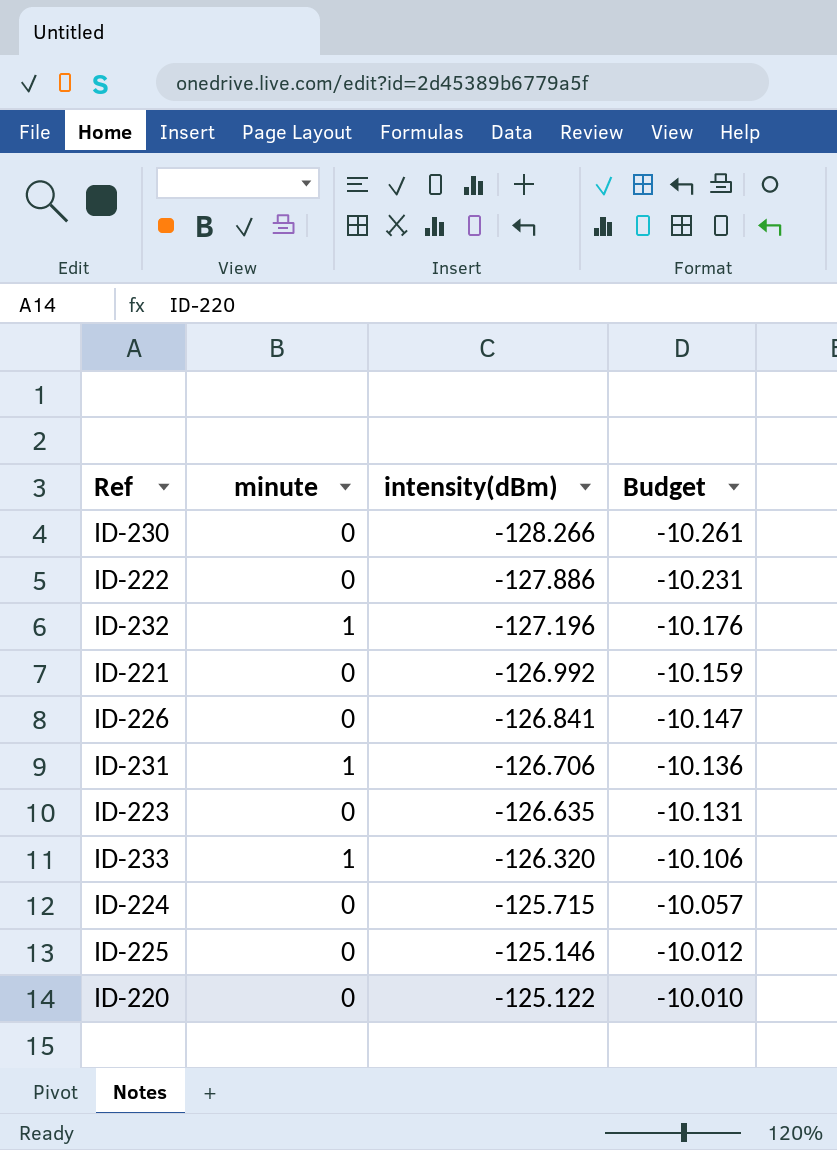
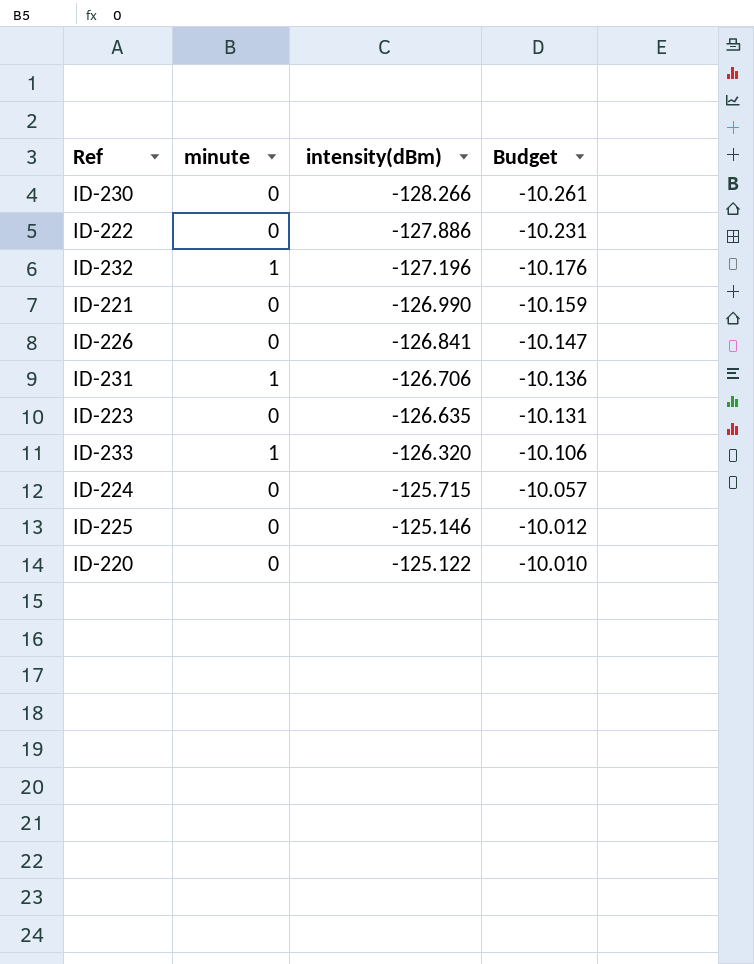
ID-221 | intensity(dBm): -126.992 -> -126.990

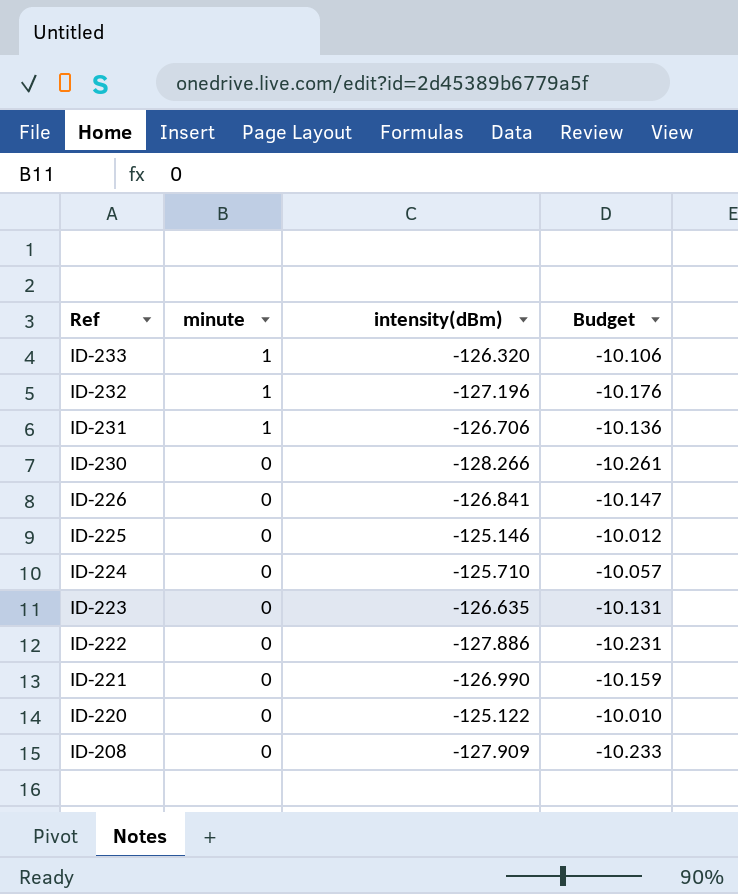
row order: intensity(dBm) ascending -> Ref descending
ID-224 | intensity(dBm): -125.715 -> -125.710
row ID-208: none -> 0 | -127.909 | -10.233

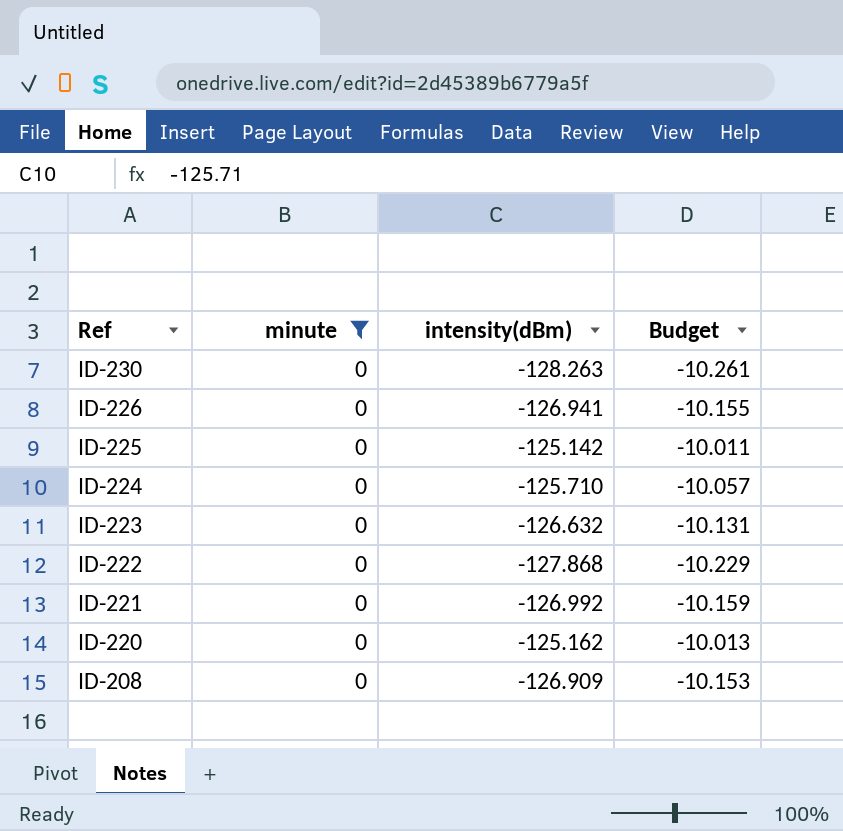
filter: none -> minute = 0
ID-230 | intensity(dBm): -128.266 -> -128.263
ID-226 | intensity(dBm): -126.841 -> -126.941
ID-226 | Budget: -10.147 -> -10.155
ID-225 | intensity(dBm): -125.146 -> -125.142
ID-225 | Budget: -10.012 -> -10.011
ID-223 | intensity(dBm): -126.635 -> -126.632
ID-222 | intensity(dBm): -127.886 -> -127.868
ID-222 | Budget: -10.231 -> -10.229
ID-221 | intensity(dBm): -126.990 -> -126.992
ID-220 | intensity(dBm): -125.122 -> -125.162
ID-220 | Budget: -10.010 -> -10.013
ID-208 | intensity(dBm): -127.909 -> -126.909
ID-208 | Budget: -10.233 -> -10.153

